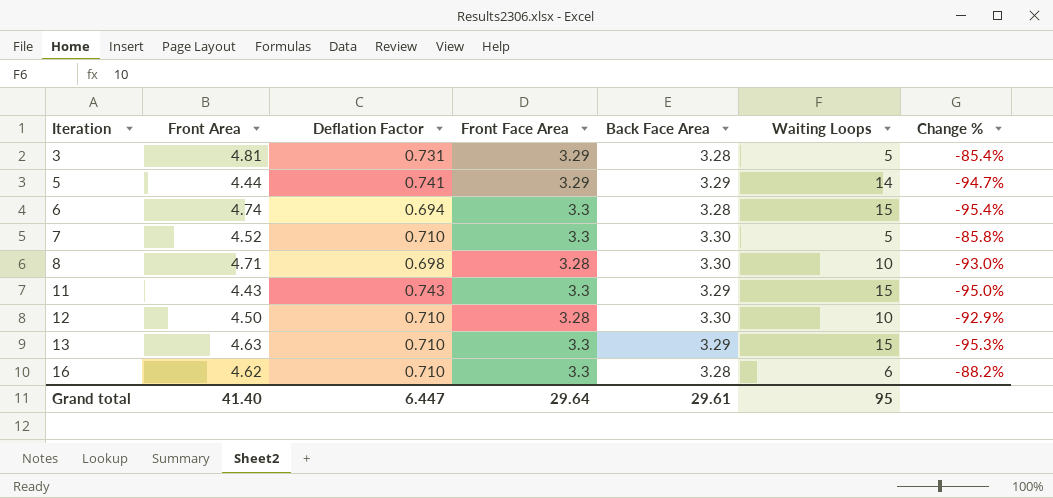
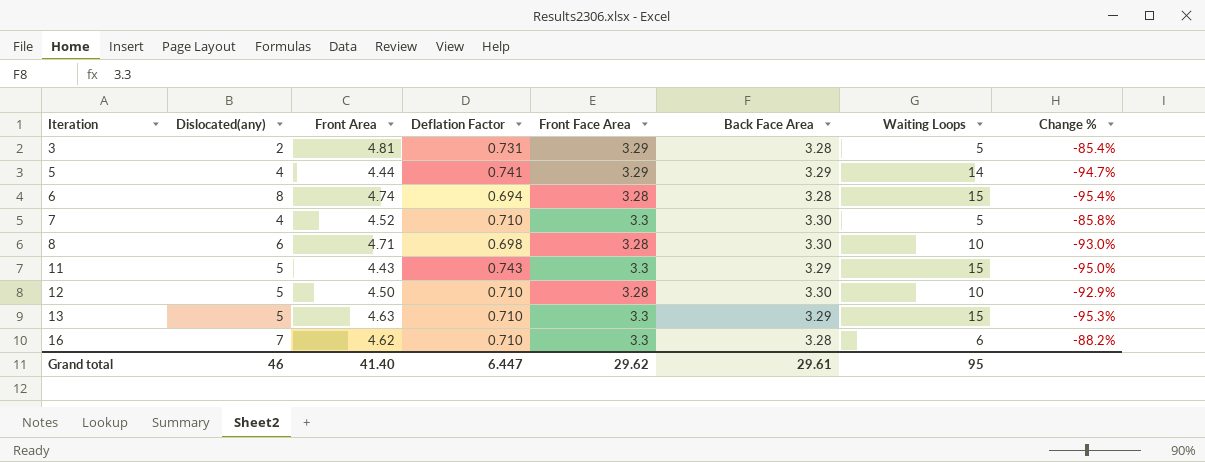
column Dislocated(any) | position: none -> 2
6 | Front Face Area: 3.3 -> 3.28
Grand total | Front Face Area: 29.64 -> 29.62

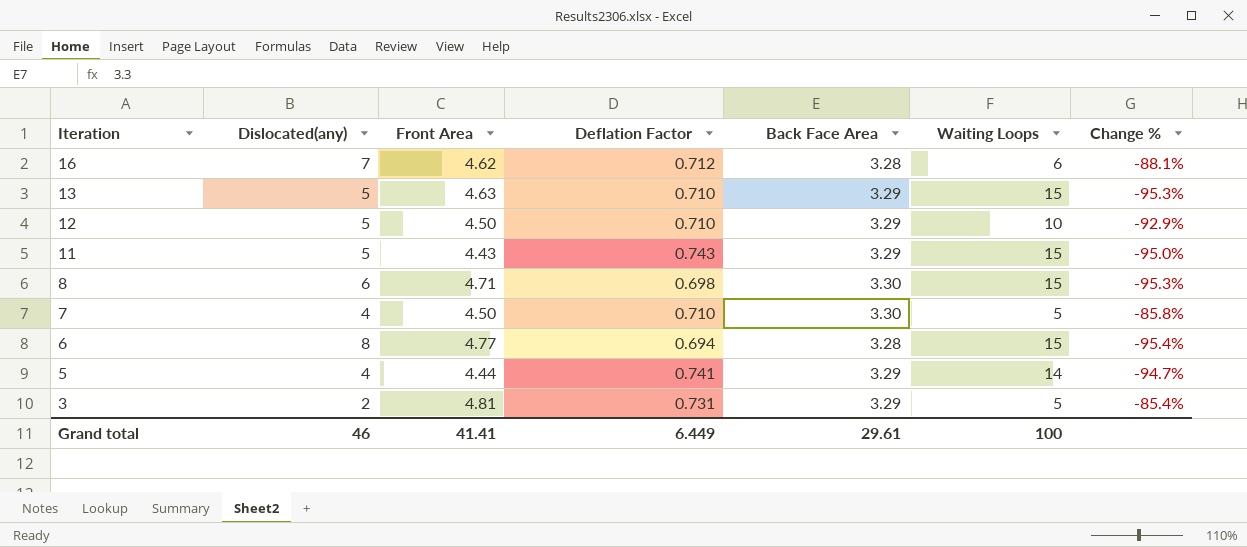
row order: Iteration ascending -> Iteration descending
column Front Face Area | position: 5 -> none
16 | Deflation Factor: 0.710 -> 0.712
16 | Change %: -88.2% -> -88.1%
12 | Back Face Area: 3.30 -> 3.29
8 | Waiting Loops: 10 -> 15
8 | Change %: -93.0% -> -95.3%
7 | Front Area: 4.52 -> 4.50
6 | Front Area: 4.74 -> 4.77
3 | Back Face Area: 3.28 -> 3.29
Grand total | Front Area: 41.40 -> 41.41
Grand total | Deflation Factor: 6.447 -> 6.449
Grand total | Waiting Loops: 95 -> 100

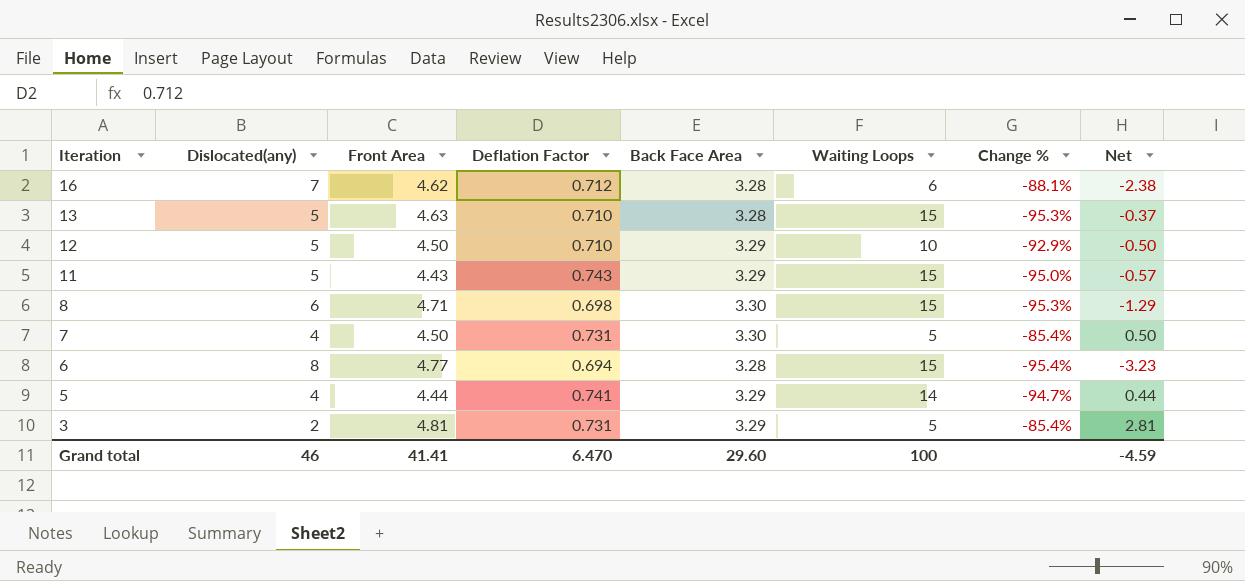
column Net | formula: none -> [Front Area] - [Dislocated(any)]
13 | Back Face Area: 3.29 -> 3.28
7 | Deflation Factor: 0.710 -> 0.731
7 | Change %: -85.8% -> -85.4%
Grand total | Deflation Factor: 6.449 -> 6.470
Grand total | Back Face Area: 29.61 -> 29.60

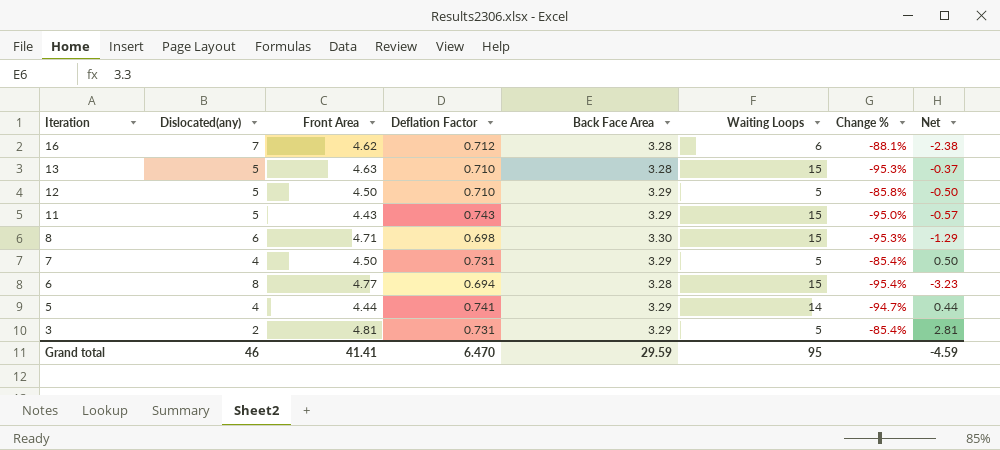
12 | Waiting Loops: 10 -> 5
12 | Change %: -92.9% -> -85.8%
7 | Back Face Area: 3.30 -> 3.29
Grand total | Back Face Area: 29.60 -> 29.59
Grand total | Waiting Loops: 100 -> 95

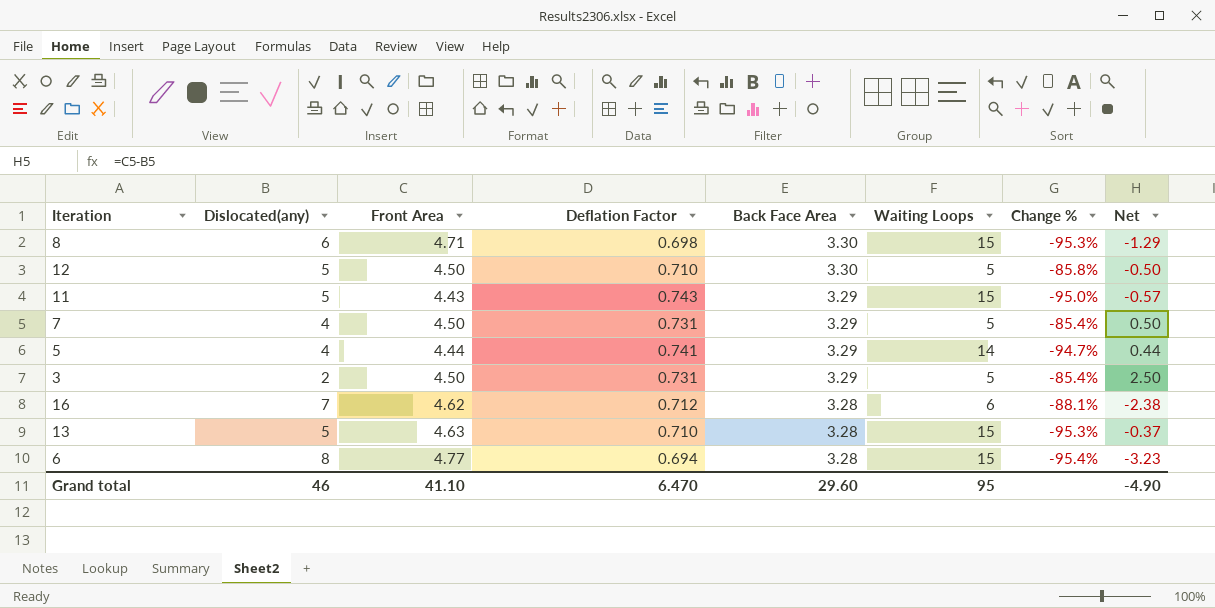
row order: Iteration descending -> Back Face Area descending
12 | Back Face Area: 3.29 -> 3.30
3 | Front Area: 4.81 -> 4.50
3 | Net: 2.81 -> 2.50
Grand total | Front Area: 41.41 -> 41.10
Grand total | Back Face Area: 29.59 -> 29.60
Grand total | Net: -4.59 -> -4.90

